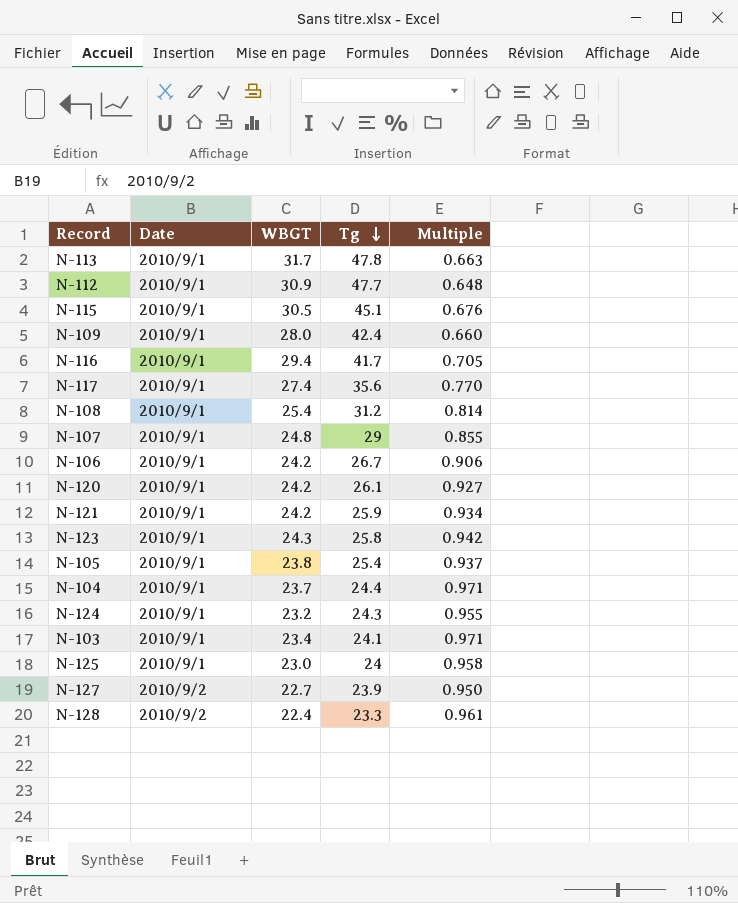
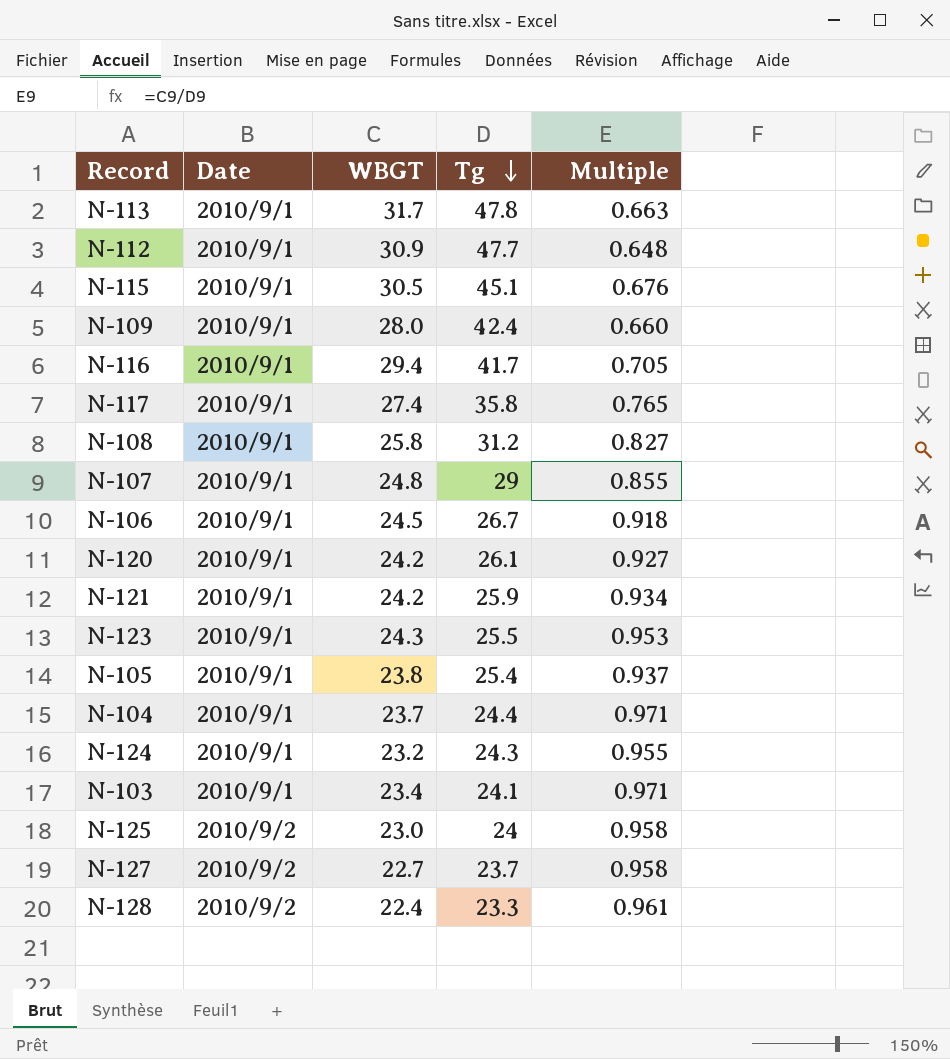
N-117 | Tg: 35.6 -> 35.8
N-117 | Multiple: 0.770 -> 0.765
N-108 | WBGT: 25.4 -> 25.8
N-108 | Multiple: 0.814 -> 0.827
N-106 | WBGT: 24.2 -> 24.5
N-106 | Multiple: 0.906 -> 0.918
N-123 | Tg: 25.8 -> 25.5
N-123 | Multiple: 0.942 -> 0.953
N-125 | Date: 2010/9/1 -> 2010/9/2
N-127 | Tg: 23.9 -> 23.7
N-127 | Multiple: 0.950 -> 0.958

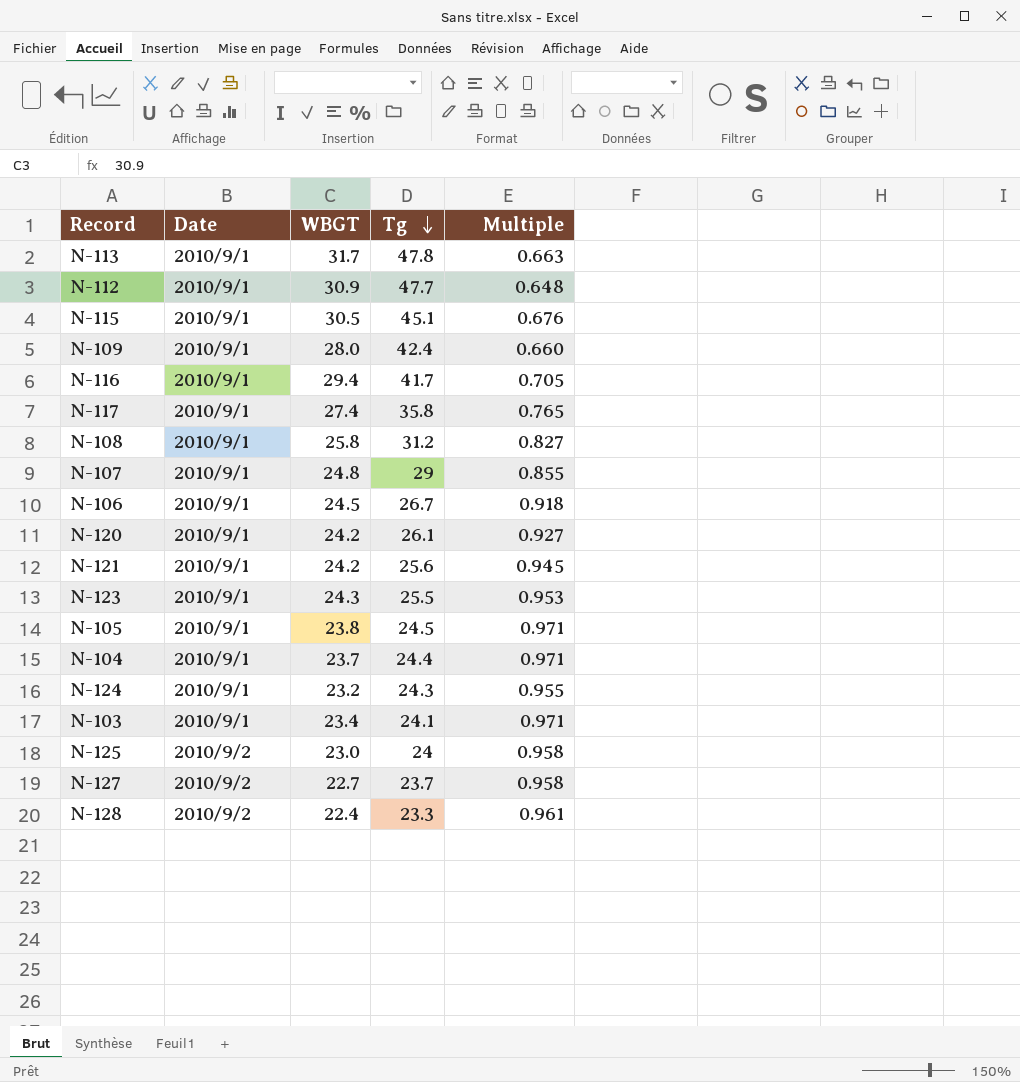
N-121 | Tg: 25.9 -> 25.6
N-121 | Multiple: 0.934 -> 0.945
N-105 | Tg: 25.4 -> 24.5
N-105 | Multiple: 0.937 -> 0.971

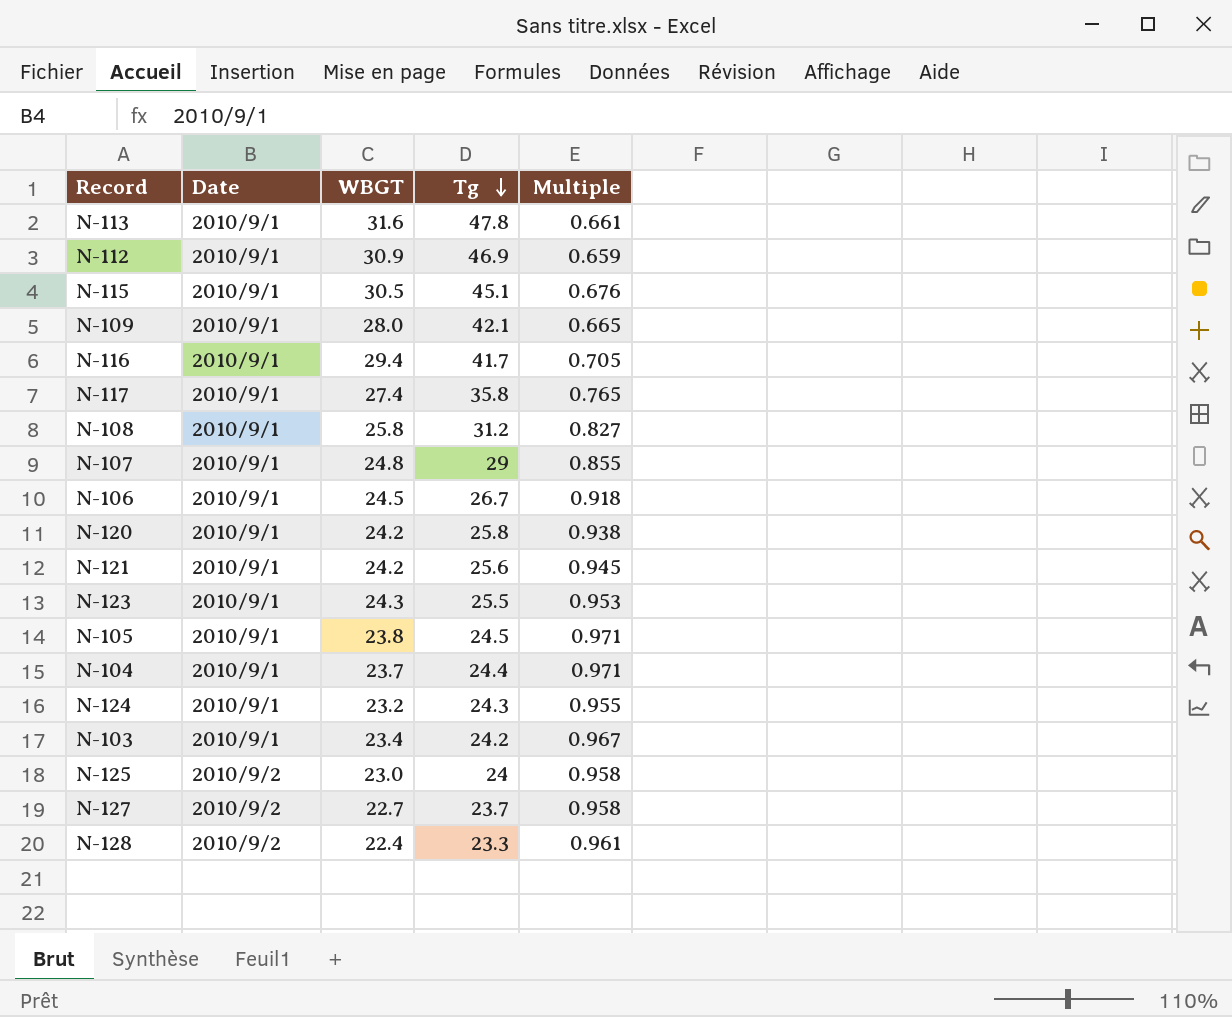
N-113 | WBGT: 31.7 -> 31.6
N-113 | Multiple: 0.663 -> 0.661
N-112 | Tg: 47.7 -> 46.9
N-112 | Multiple: 0.648 -> 0.659
N-109 | Tg: 42.4 -> 42.1
N-109 | Multiple: 0.660 -> 0.665
N-120 | Tg: 26.1 -> 25.8
N-120 | Multiple: 0.927 -> 0.938
N-103 | Tg: 24.1 -> 24.2
N-103 | Multiple: 0.971 -> 0.967

